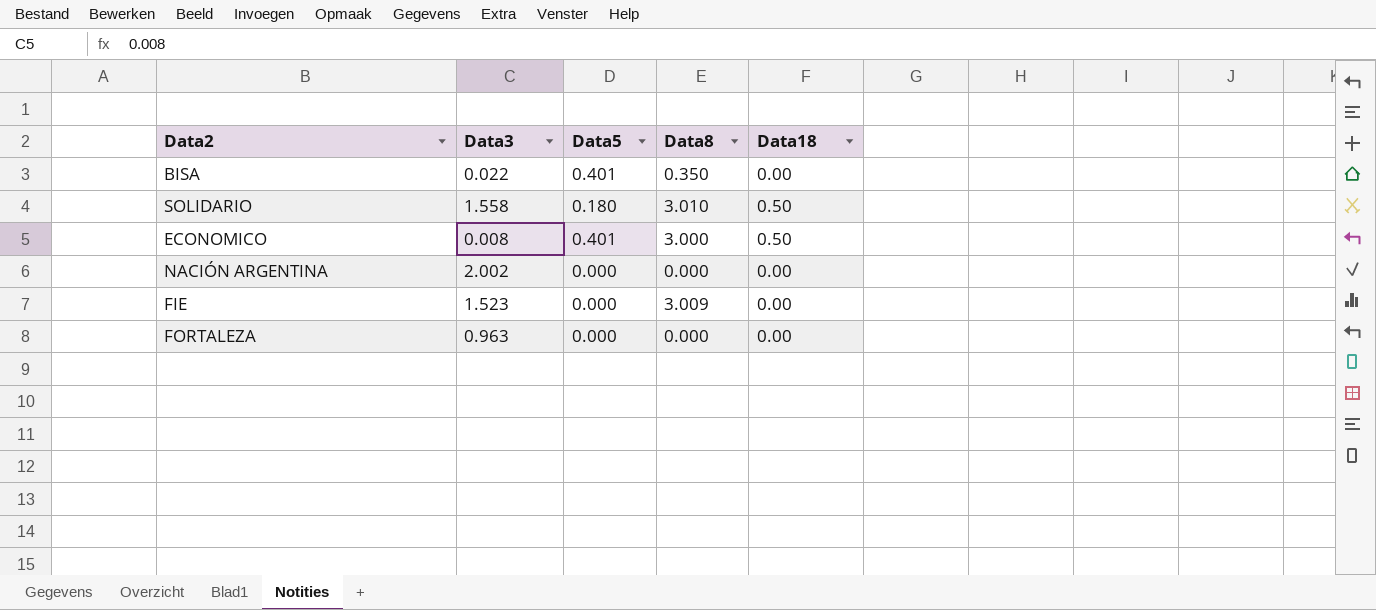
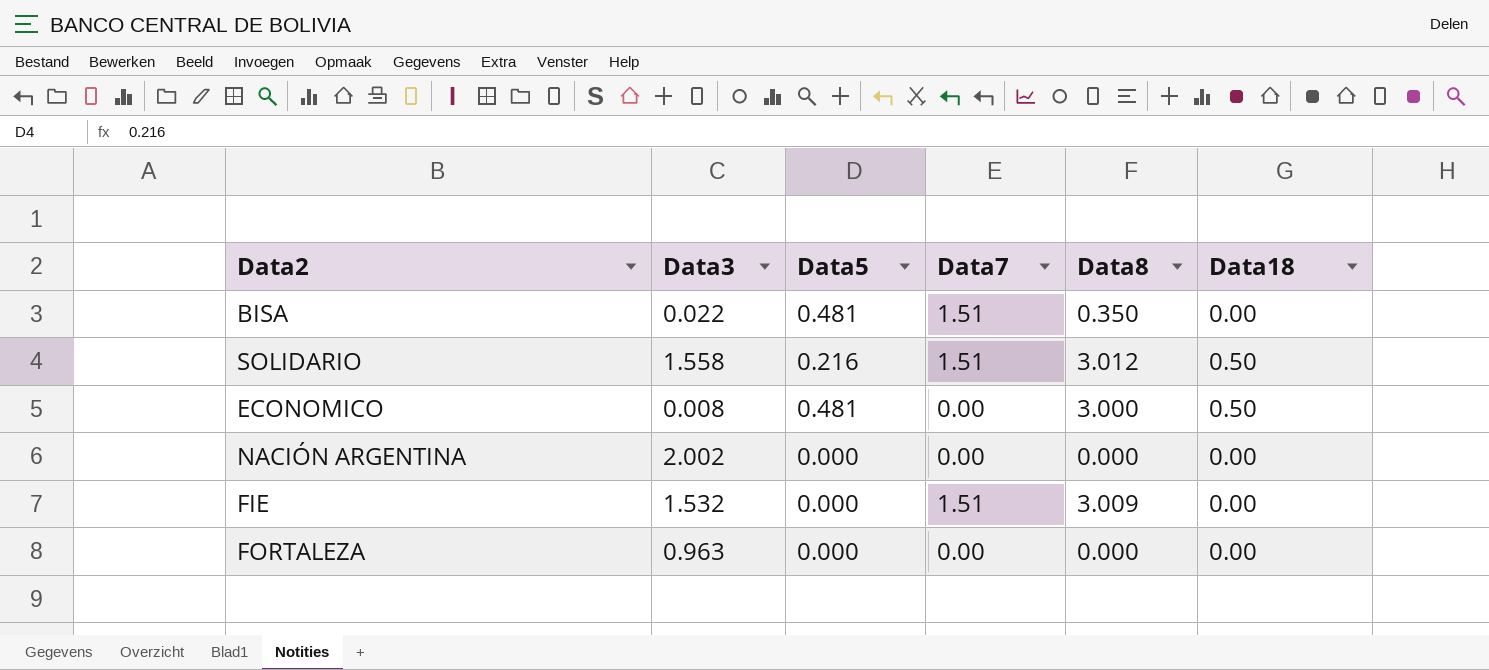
column Data7 | position: none -> 4
BISA | Data5: 0.401 -> 0.481
SOLIDARIO | Data5: 0.180 -> 0.216
SOLIDARIO | Data8: 3.010 -> 3.012
ECONOMICO | Data5: 0.401 -> 0.481
FIE | Data3: 1.523 -> 1.532

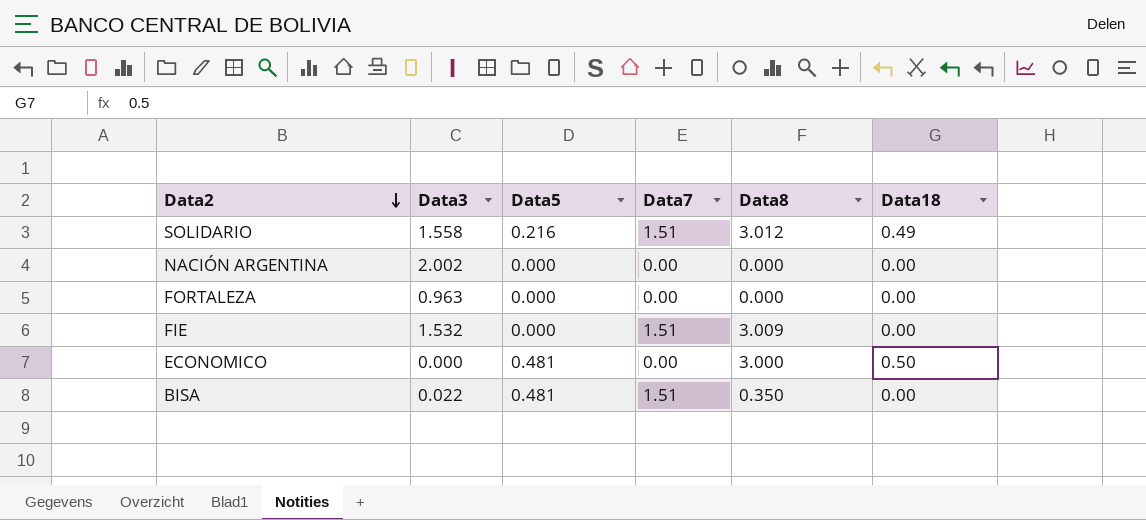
row order: none -> Data2 descending
SOLIDARIO | Data18: 0.50 -> 0.49
ECONOMICO | Data3: 0.008 -> 0.000

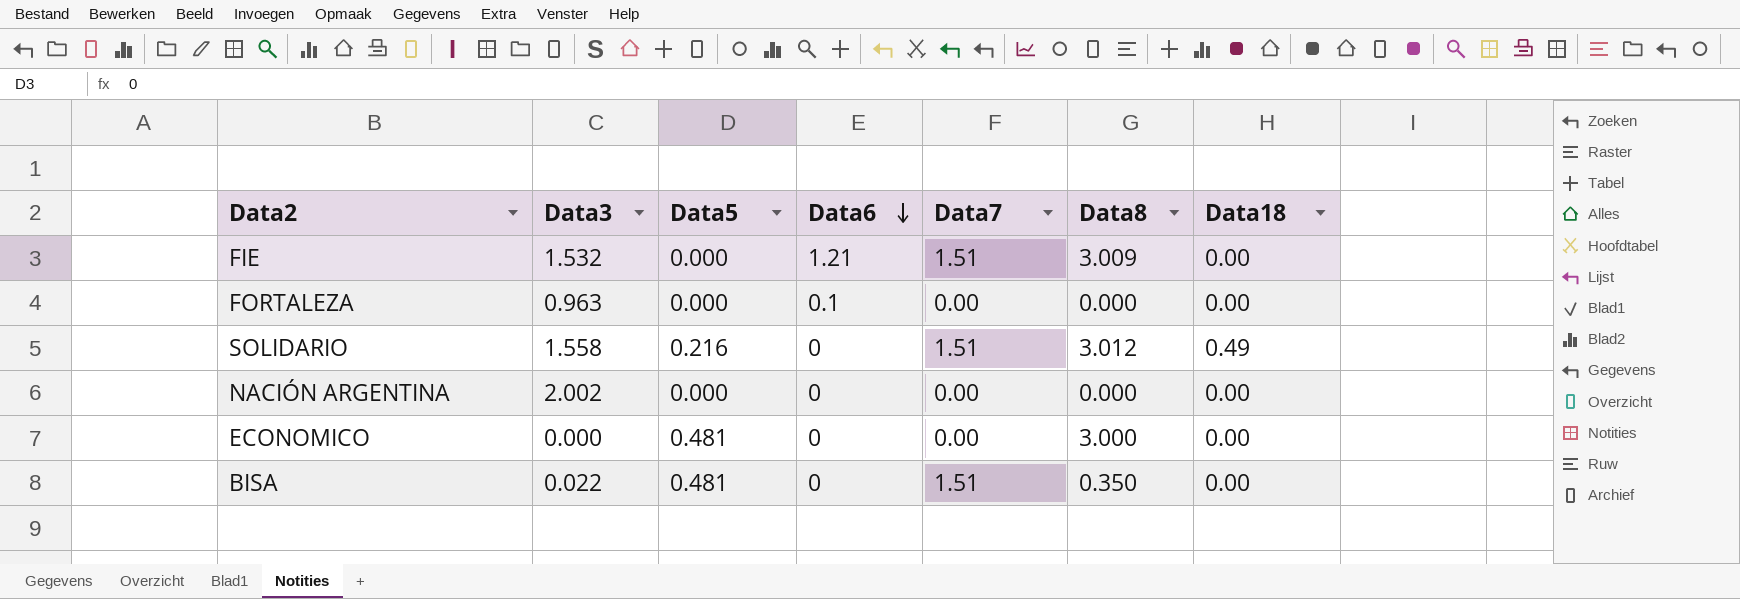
row order: Data2 descending -> Data6 descending
column Data6 | position: none -> 4
ECONOMICO | Data18: 0.50 -> 0.00

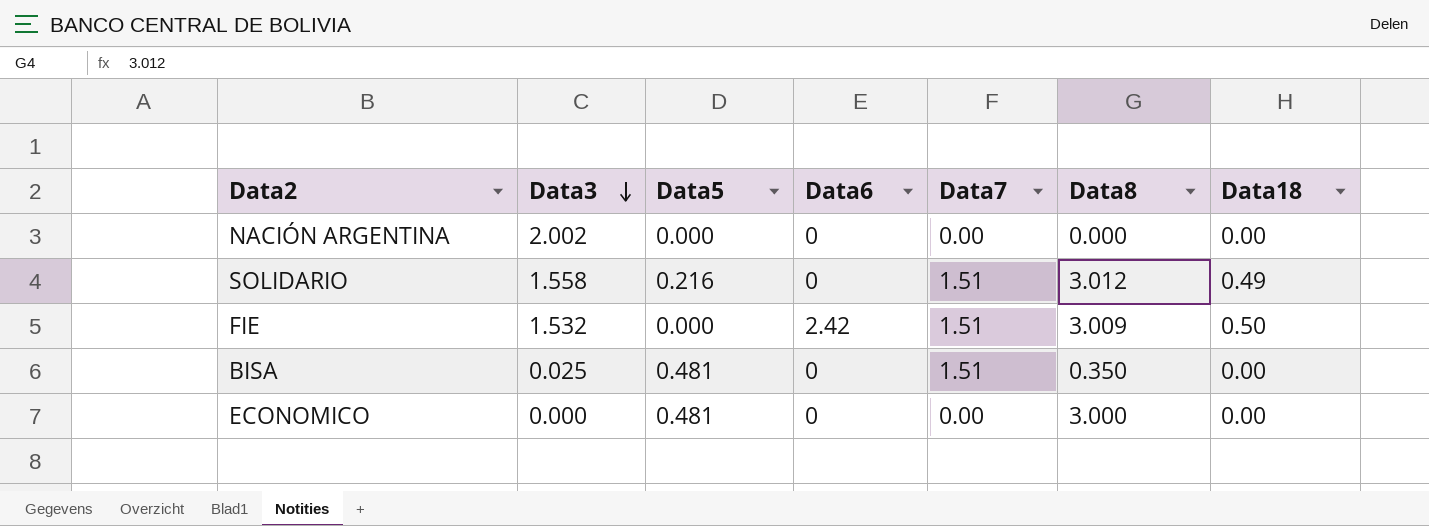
row order: Data6 descending -> Data3 descending
row FORTALEZA: 0.963 | 0.000 | 0.1 | 0.00 | 0.000 | 0.00 -> none
FIE | Data6: 1.21 -> 2.42
FIE | Data18: 0.00 -> 0.50
BISA | Data3: 0.022 -> 0.025

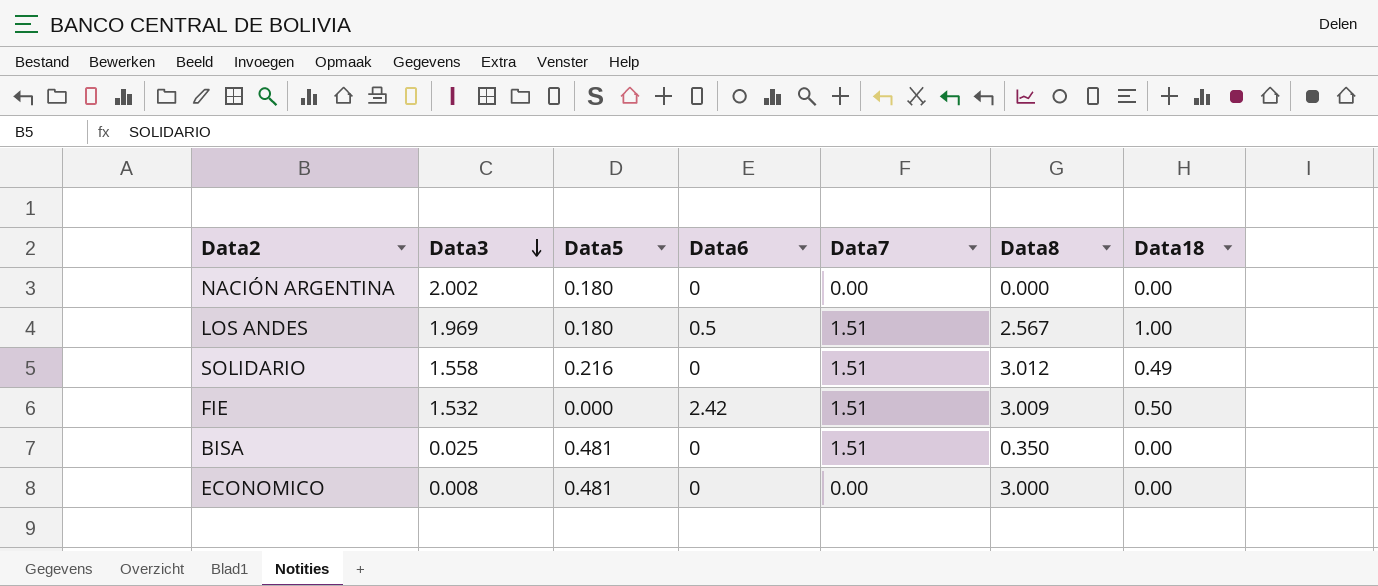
NACIÓN ARGENTINA | Data5: 0.000 -> 0.180
row LOS ANDES: none -> 1.969 | 0.180 | 0.5 | 1.51 | 2.567 | 1.00
ECONOMICO | Data3: 0.000 -> 0.008

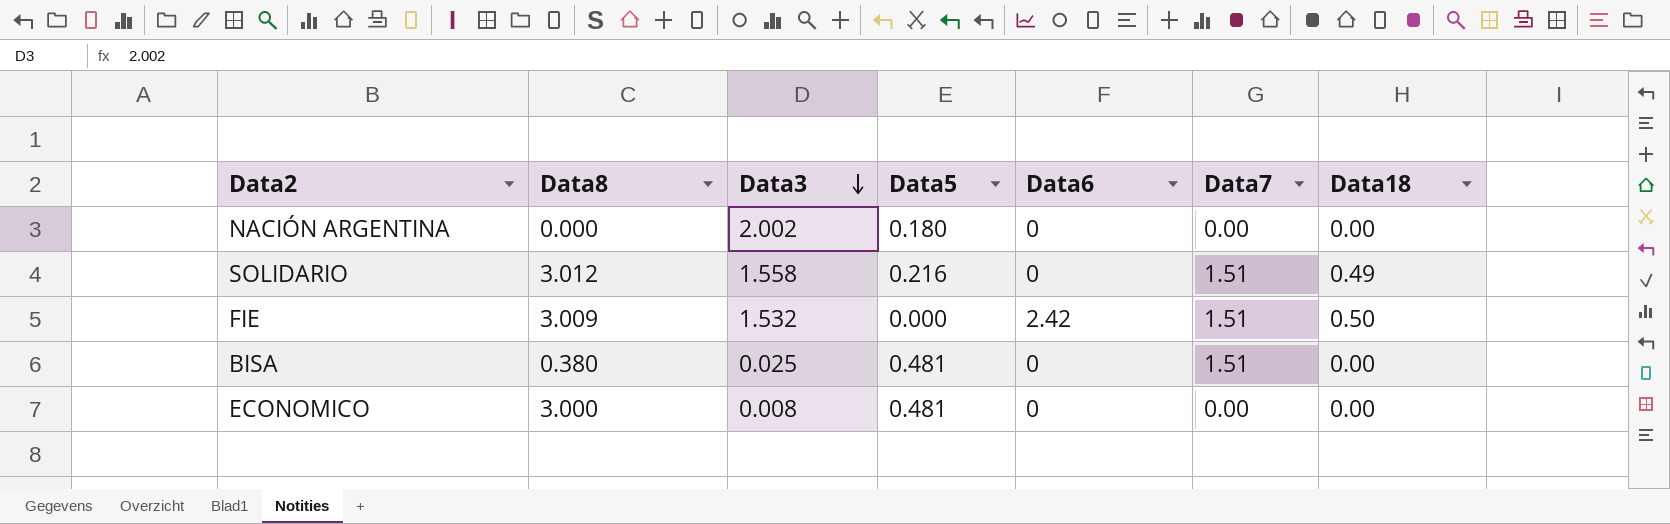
column Data8 | position: 6 -> 2
row LOS ANDES: 1.969 | 0.180 | 0.5 | 1.51 | 2.567 | 1.00 -> none
BISA | Data8: 0.350 -> 0.380

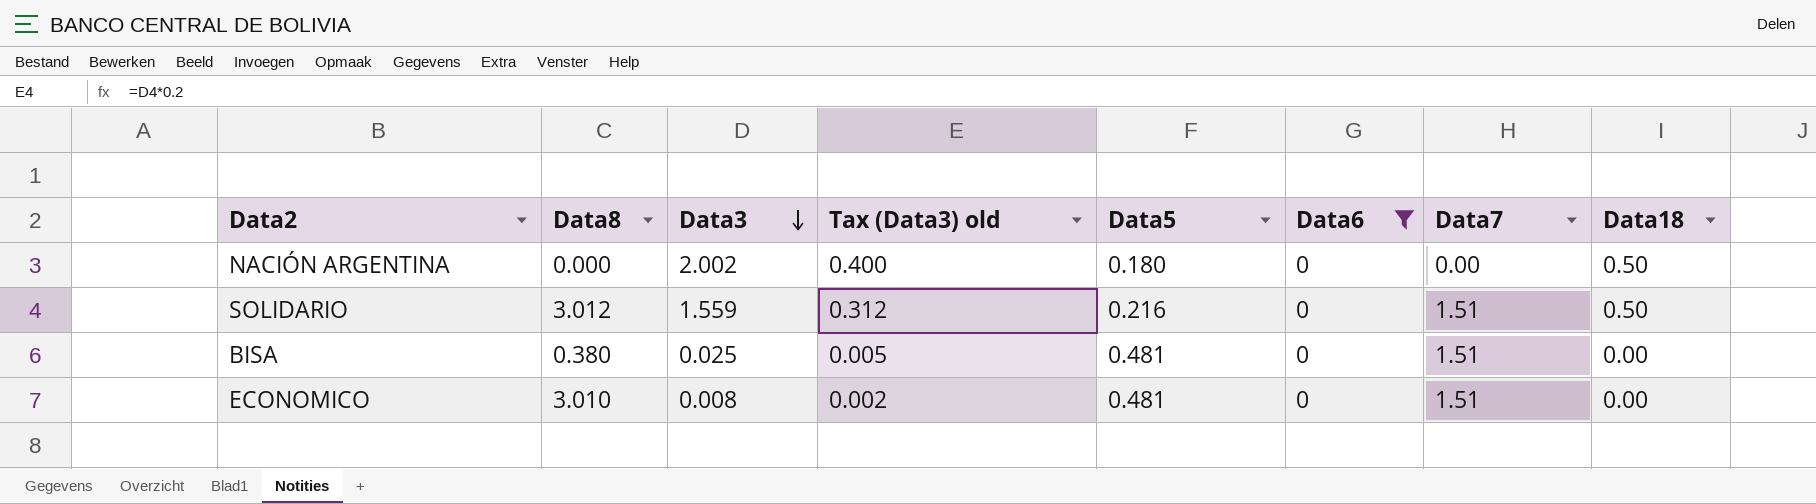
filter: none -> Data6 = 0
column Tax (Data3) old | formula: none -> [Data3] * 0.2
NACIÓN ARGENTINA | Data18: 0.00 -> 0.50
SOLIDARIO | Data3: 1.558 -> 1.559
SOLIDARIO | Data18: 0.49 -> 0.50
ECONOMICO | Data8: 3.000 -> 3.010
ECONOMICO | Data7: 0.00 -> 1.51

